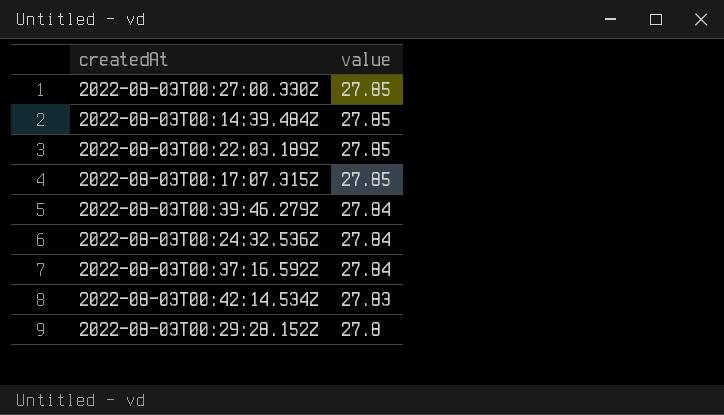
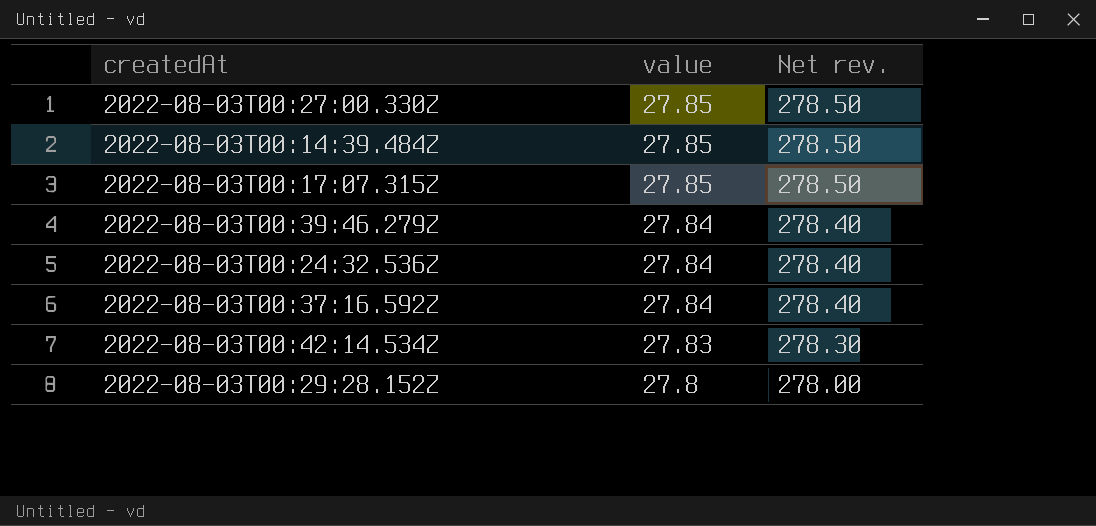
column Net rev. | formula: none -> [value] * 10
row 2022-08-03T00:22:03.189Z: 27.85 -> none

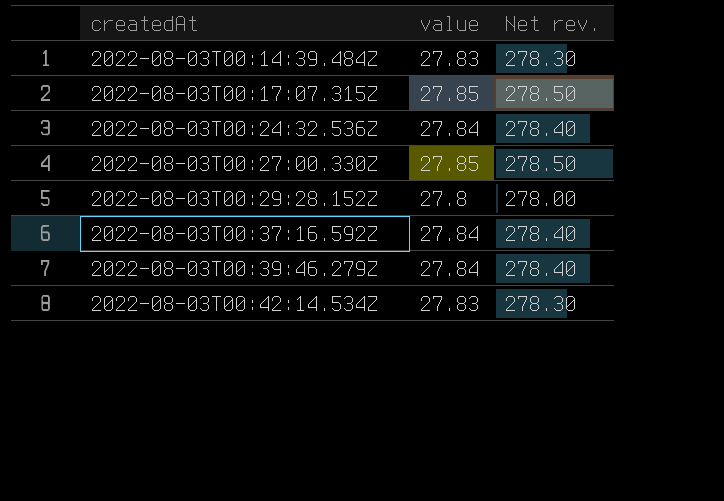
row order: value descending -> createdAt ascending
2022-08-03T00:14:39.484Z | value: 27.85 -> 27.83
2022-08-03T00:14:39.484Z | Net rev.: 278.50 -> 278.30

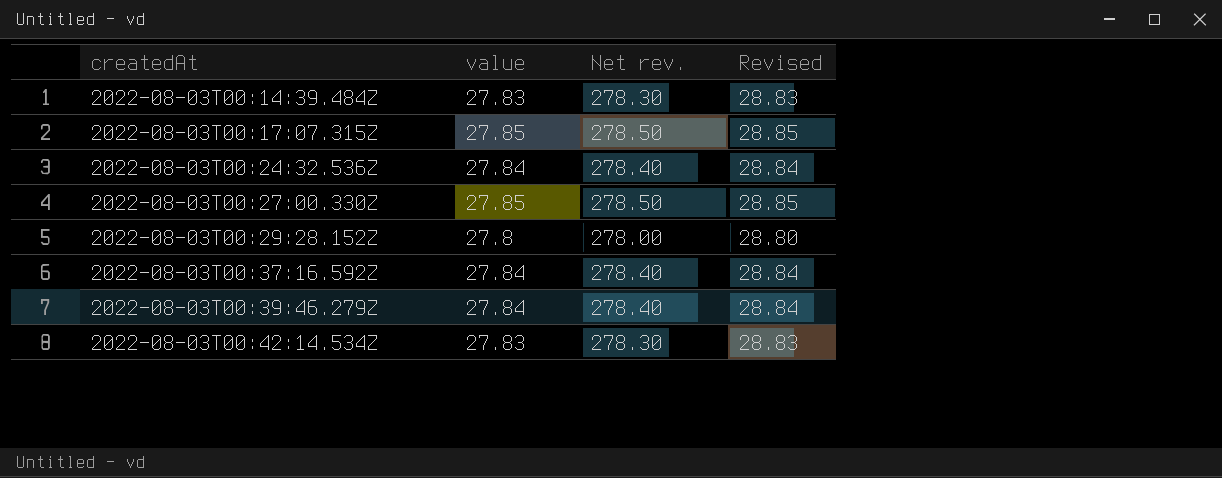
column Revised | formula: none -> [value] + 1

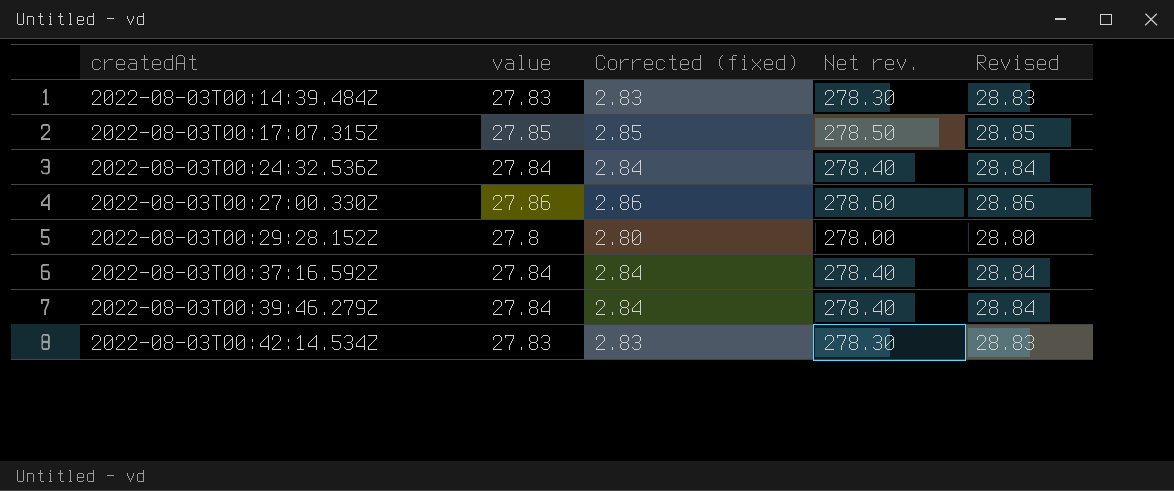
column Corrected (fixed) | formula: none -> [value] - 25
2022-08-03T00:27:00.330Z | value: 27.85 -> 27.86
2022-08-03T00:27:00.330Z | Net rev.: 278.50 -> 278.60
2022-08-03T00:27:00.330Z | Revised: 28.85 -> 28.86

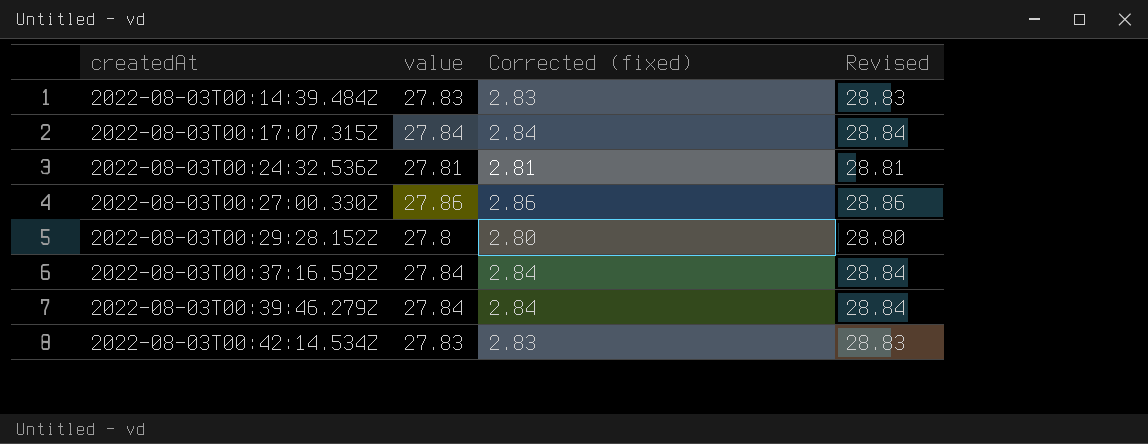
column Net rev. | formula: [value] * 10 -> none
2022-08-03T00:17:07.315Z | value: 27.85 -> 27.84
2022-08-03T00:17:07.315Z | Corrected (fixed): 2.85 -> 2.84
2022-08-03T00:17:07.315Z | Revised: 28.85 -> 28.84
2022-08-03T00:24:32.536Z | value: 27.84 -> 27.81
2022-08-03T00:24:32.536Z | Corrected (fixed): 2.84 -> 2.81
2022-08-03T00:24:32.536Z | Revised: 28.84 -> 28.81

